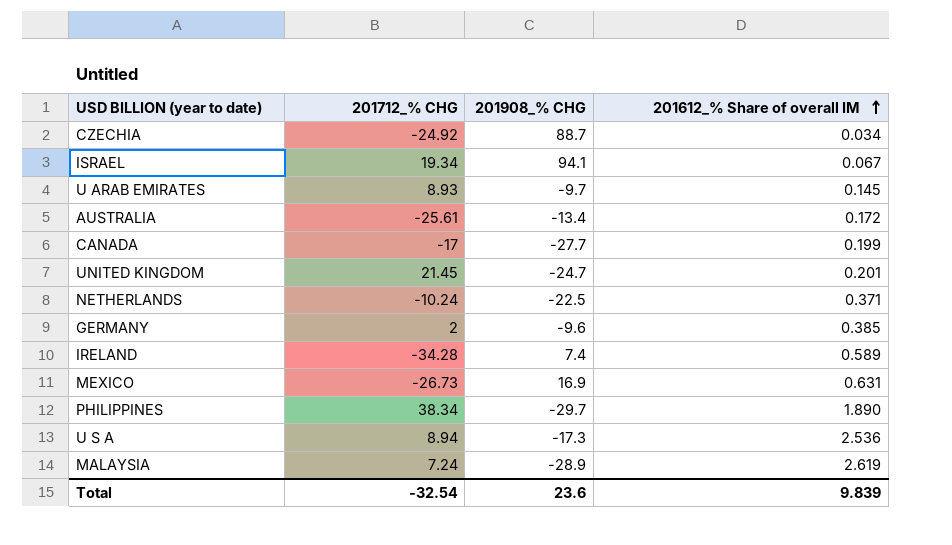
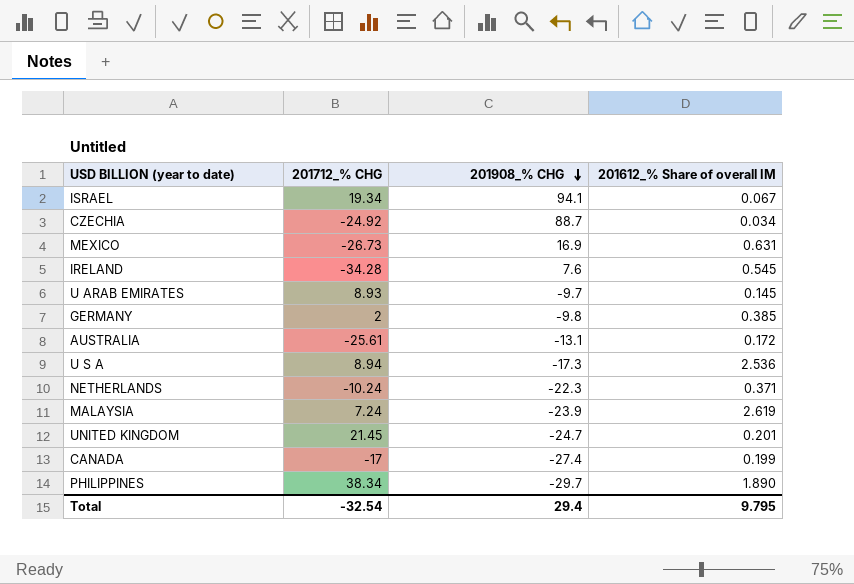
row order: 201612_% Share of overall IM ascending -> 201908_% CHG descending
IRELAND | 201908_% CHG: 7.4 -> 7.6
IRELAND | 201612_% Share of overall IM: 0.589 -> 0.545
GERMANY | 201908_% CHG: -9.6 -> -9.8
AUSTRALIA | 201908_% CHG: -13.4 -> -13.1
NETHERLANDS | 201908_% CHG: -22.5 -> -22.3
MALAYSIA | 201908_% CHG: -28.9 -> -23.9
CANADA | 201908_% CHG: -27.7 -> -27.4
Total | 201908_% CHG: 23.6 -> 29.4
Total | 201612_% Share of overall IM: 9.839 -> 9.795

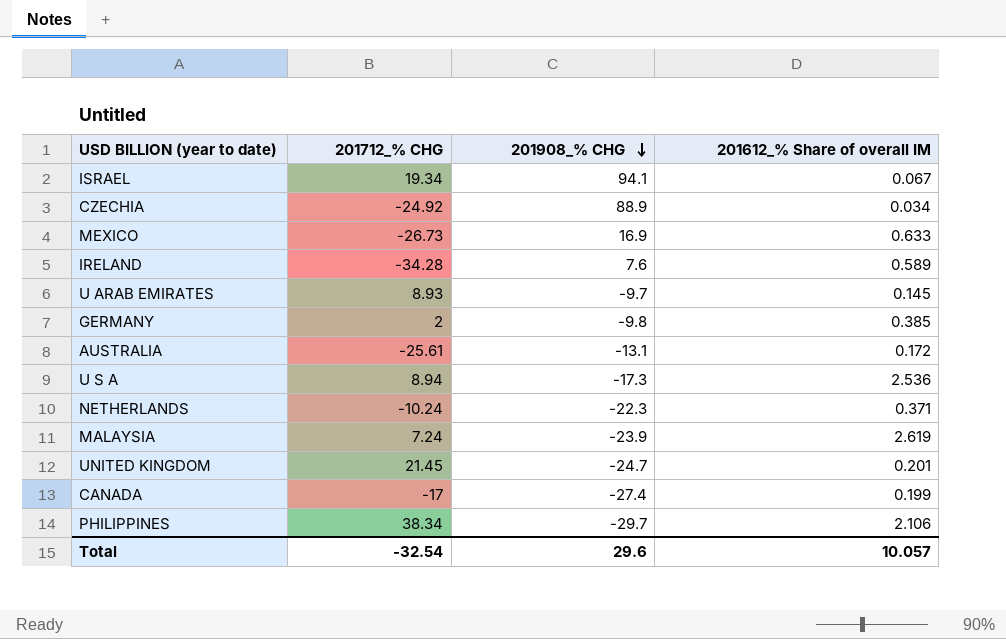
CZECHIA | 201908_% CHG: 88.7 -> 88.9
MEXICO | 201612_% Share of overall IM: 0.631 -> 0.633
IRELAND | 201612_% Share of overall IM: 0.545 -> 0.589
PHILIPPINES | 201612_% Share of overall IM: 1.890 -> 2.106
Total | 201908_% CHG: 29.4 -> 29.6
Total | 201612_% Share of overall IM: 9.795 -> 10.057

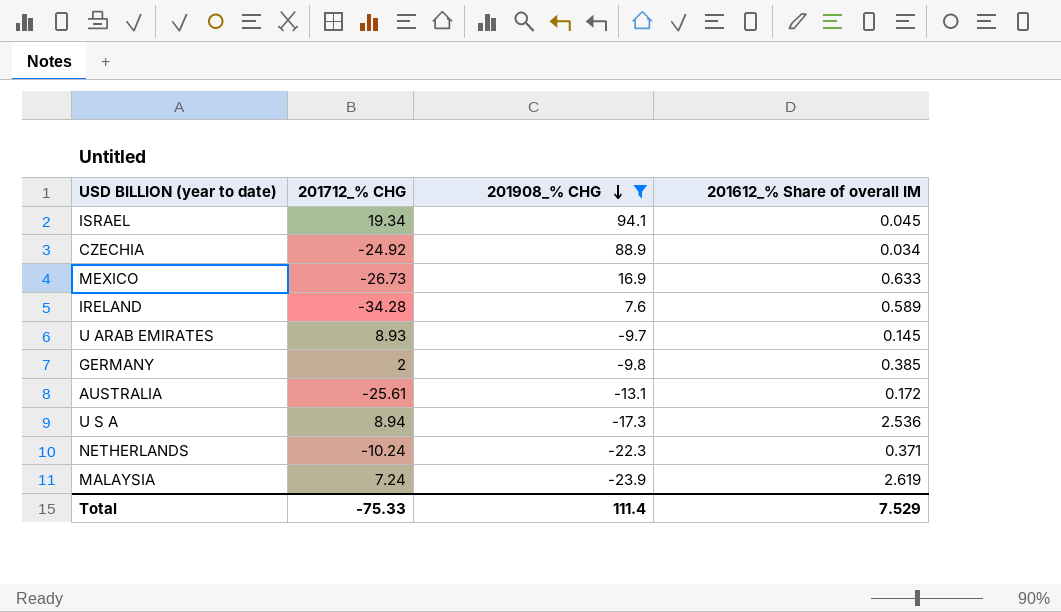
filter: none -> 201908_% CHG >= -23.9
ISRAEL | 201612_% Share of overall IM: 0.067 -> 0.045
Total | 201712_% CHG: -32.54 -> -75.33
Total | 201908_% CHG: 29.6 -> 111.4
Total | 201612_% Share of overall IM: 10.057 -> 7.529

